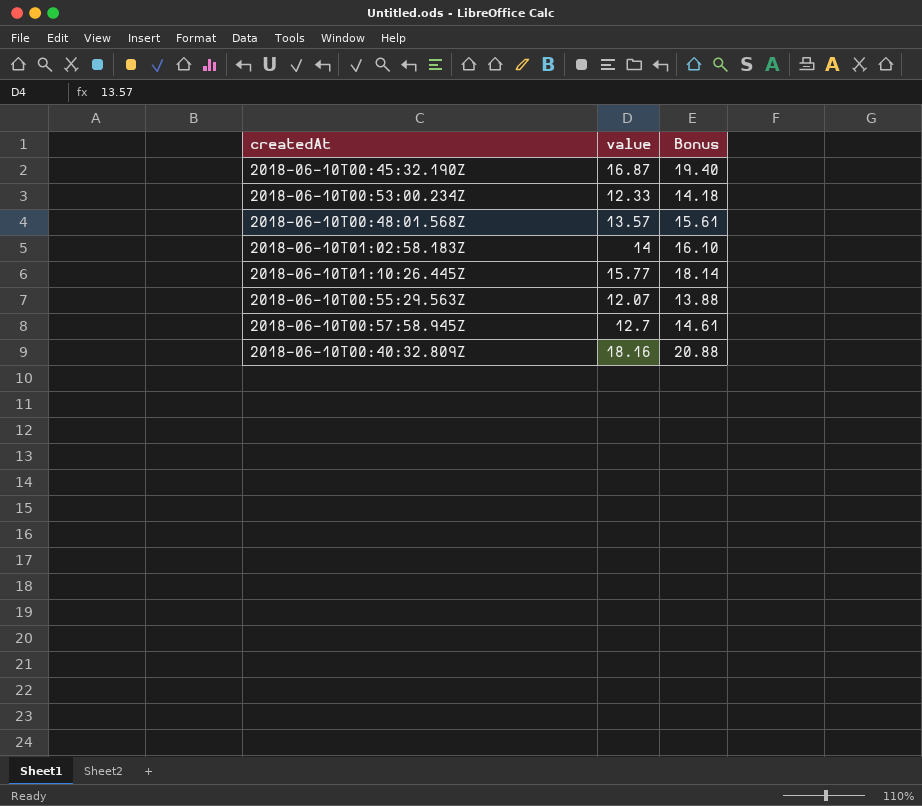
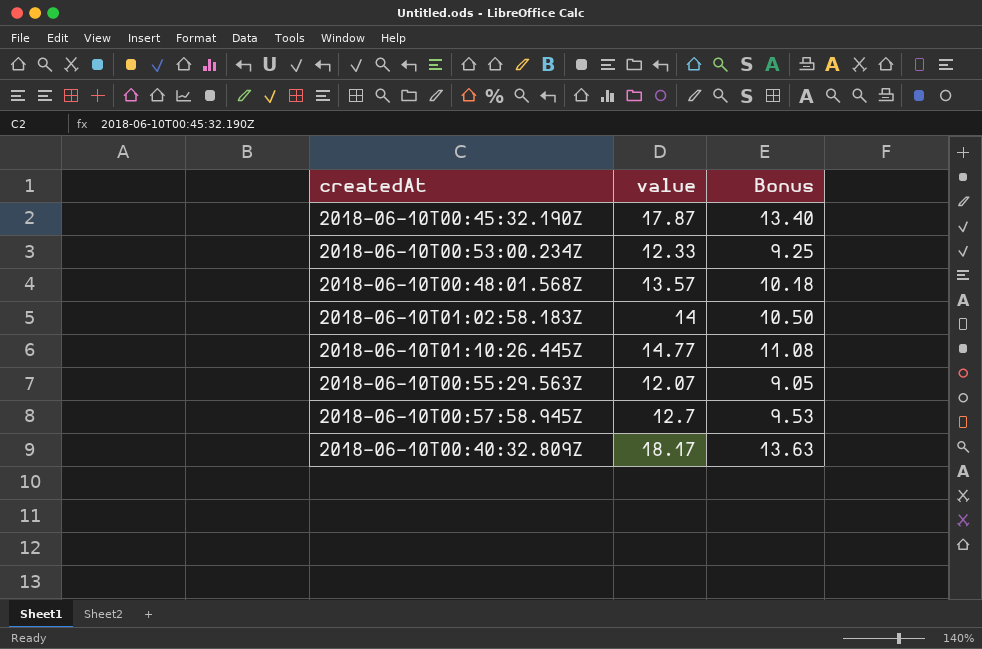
column Bonus | formula: [value] * 1.15 -> [value] * 0.75
2018-06-10T00:45:32.190Z | value: 16.87 -> 17.87
2018-06-10T01:10:26.445Z | value: 15.77 -> 14.77
2018-06-10T00:40:32.809Z | value: 18.16 -> 18.17

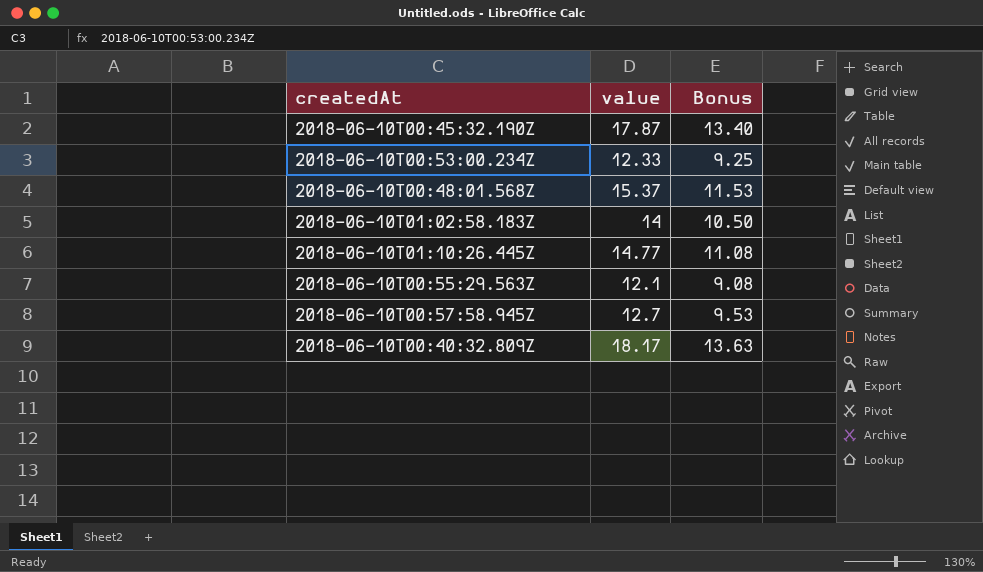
2018-06-10T00:48:01.568Z | value: 13.57 -> 15.37
2018-06-10T00:48:01.568Z | Bonus: 10.18 -> 11.53
2018-06-10T00:55:29.563Z | value: 12.07 -> 12.1
2018-06-10T00:55:29.563Z | Bonus: 9.05 -> 9.08

